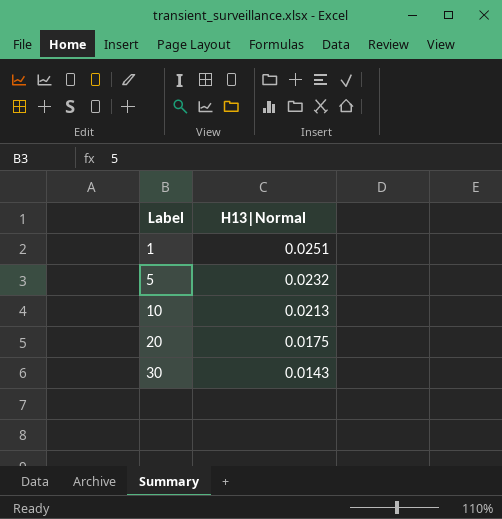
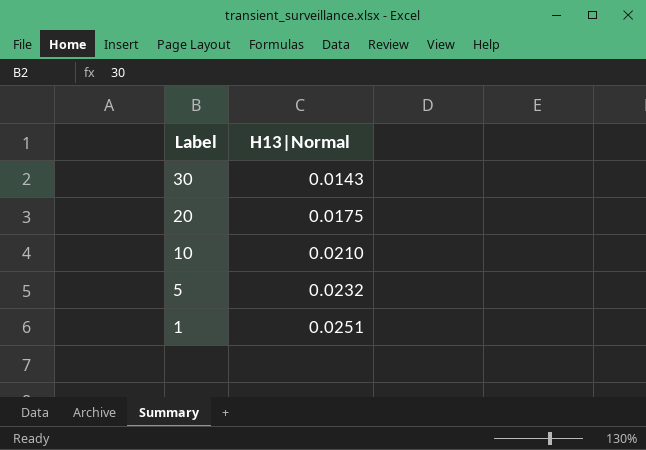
row order: Label ascending -> Label descending
10 | H13|Normal: 0.0213 -> 0.0210

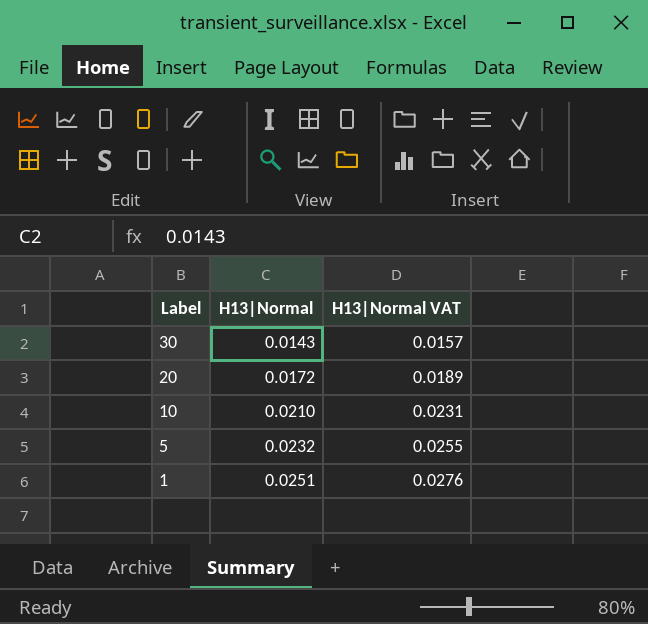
column H13|Normal VAT | formula: none -> [H13|Normal] * 1.1
20 | H13|Normal: 0.0175 -> 0.0172

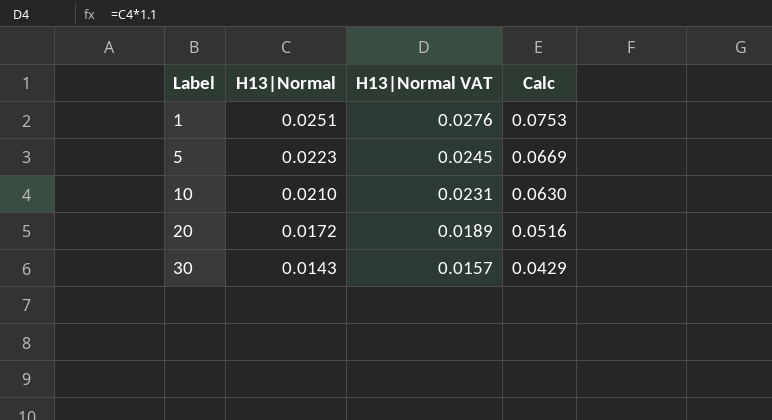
row order: Label descending -> Label ascending
column Calc | formula: none -> [H13|Normal] * 3
5 | H13|Normal: 0.0232 -> 0.0223
5 | H13|Normal VAT: 0.0255 -> 0.0245

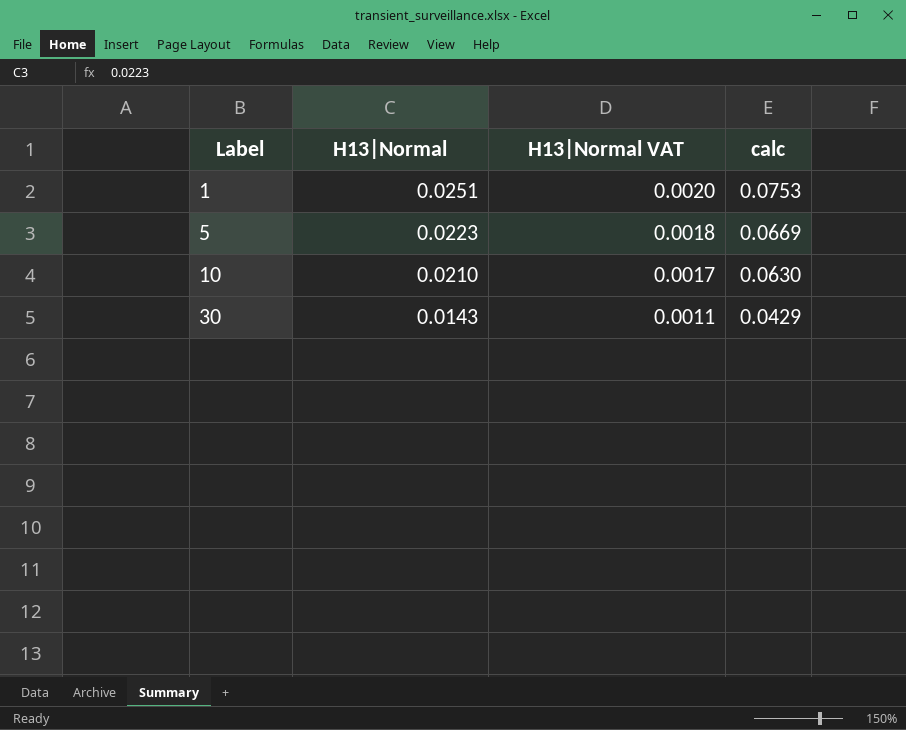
column H13|Normal VAT | formula: [H13|Normal] * 1.1 -> [H13|Normal] * 0.08
column name: Calc -> calc
row 20: 0.0172 | 0.0189 | 0.0516 -> none

